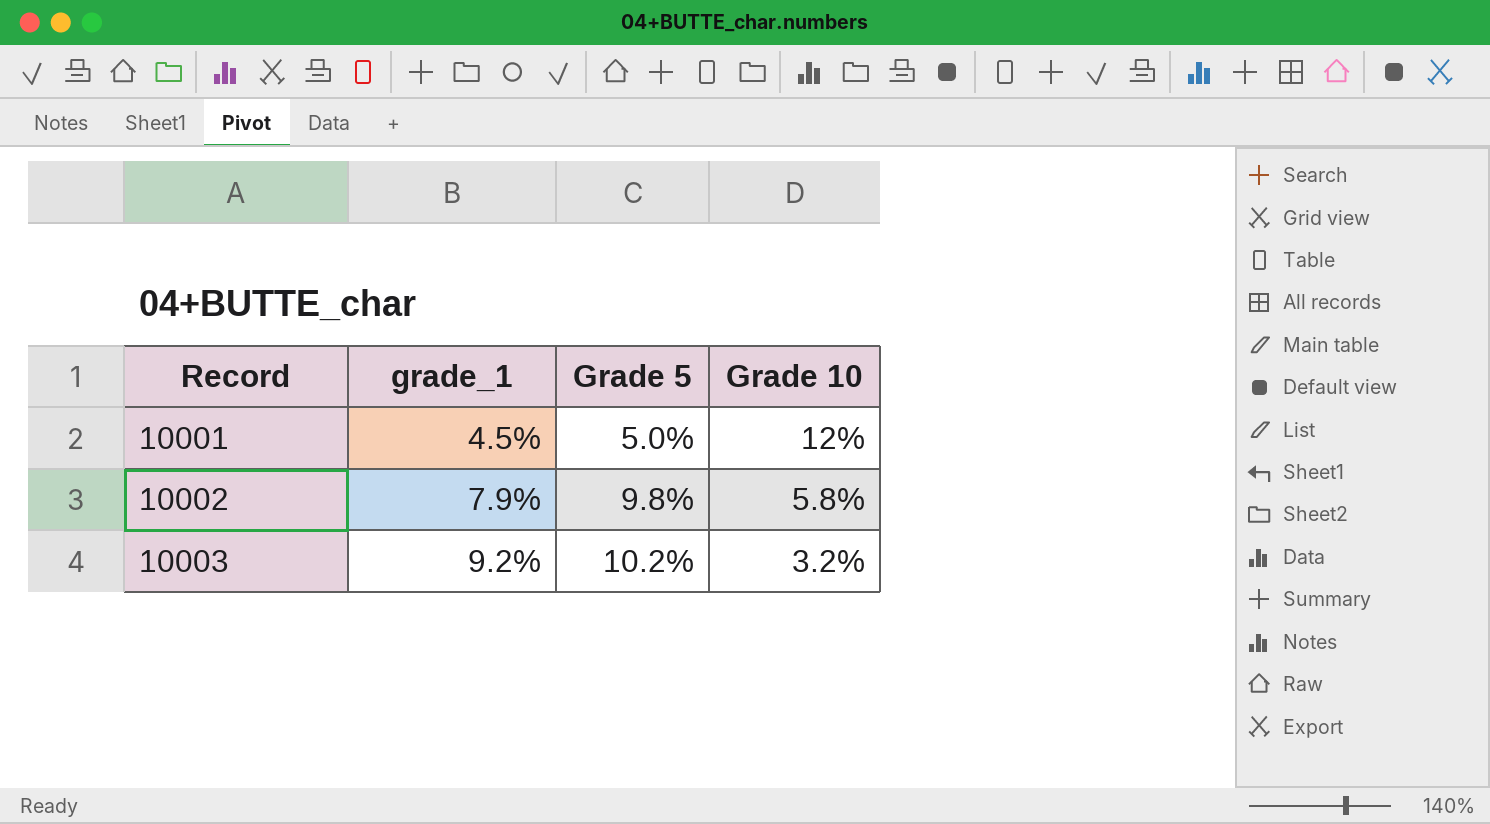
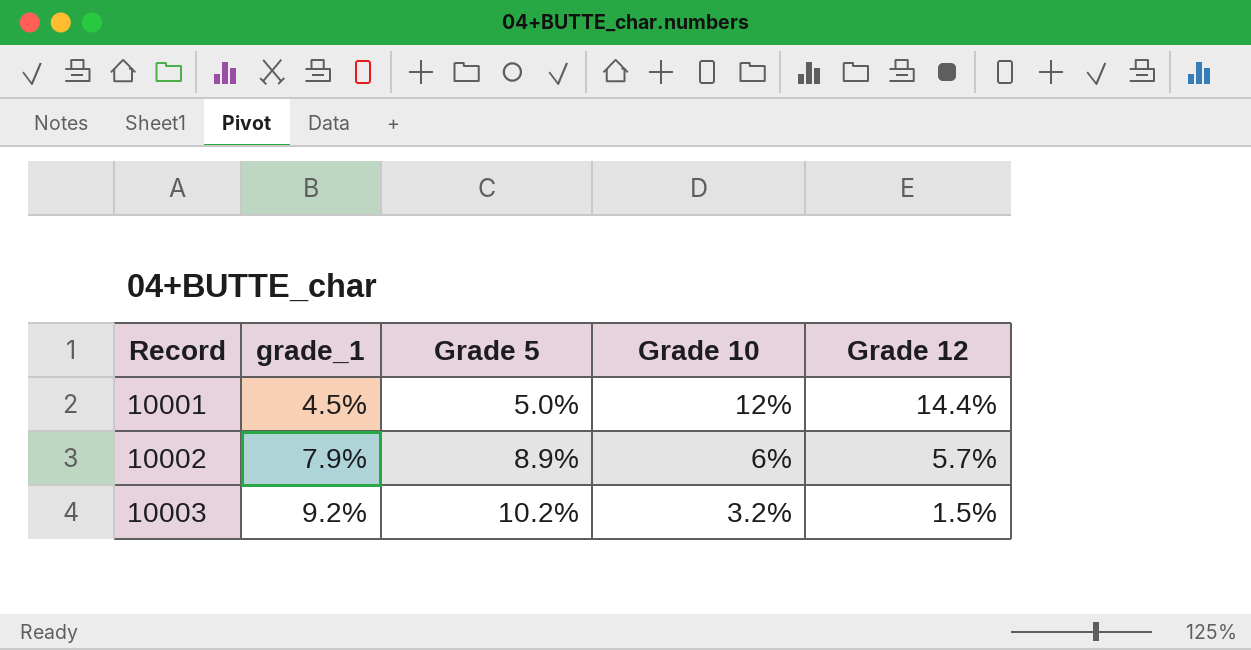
column Grade 12 | position: none -> 5
10002 | Grade 5: 9.8% -> 8.9%
10002 | Grade 10: 5.8% -> 6%

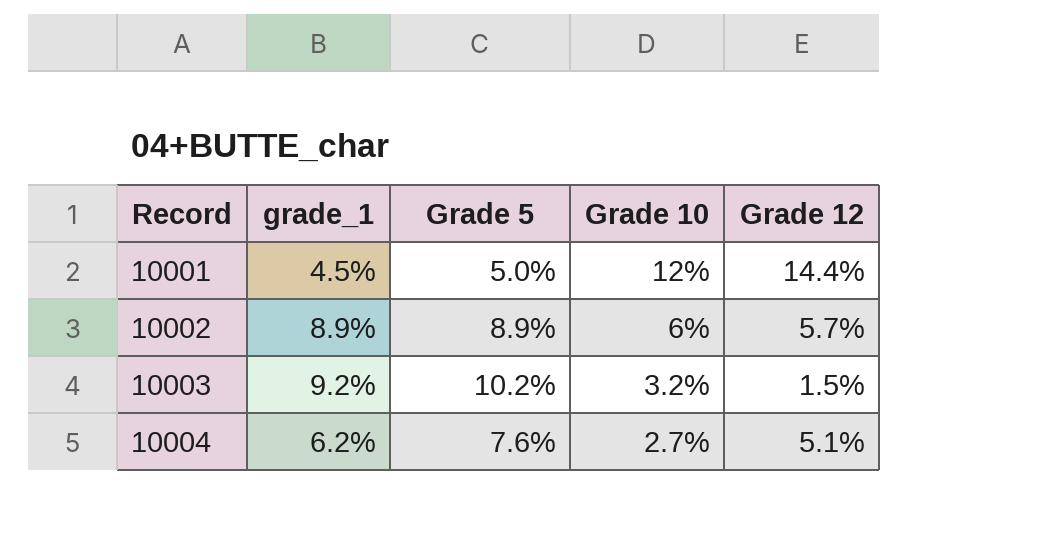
10002 | grade_1: 7.9% -> 8.9%
row 10004: none -> 6.2% | 7.6% | 2.7% | 5.1%

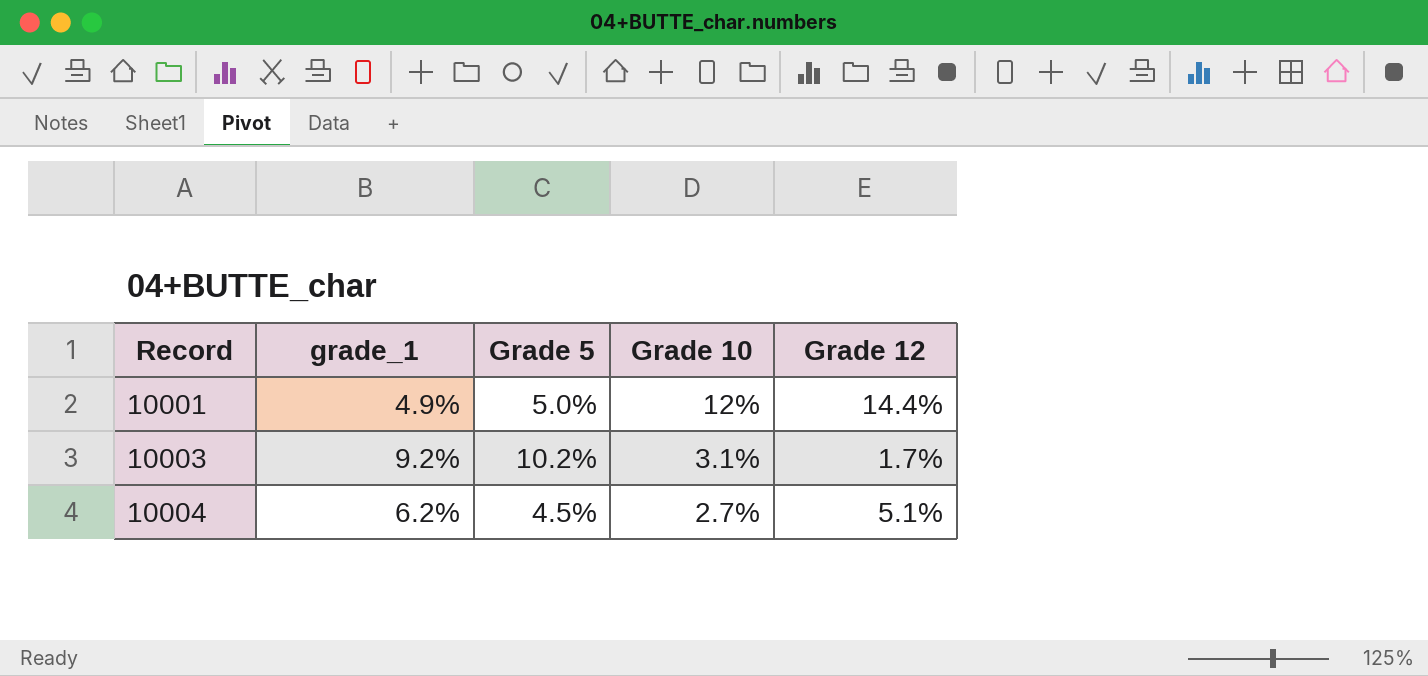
row 10002: 8.9% | 8.9% | 6% | 5.7% -> none
10001 | grade_1: 4.5% -> 4.9%
10003 | Grade 10: 3.2% -> 3.1%
10003 | Grade 12: 1.5% -> 1.7%
10004 | Grade 5: 7.6% -> 4.5%

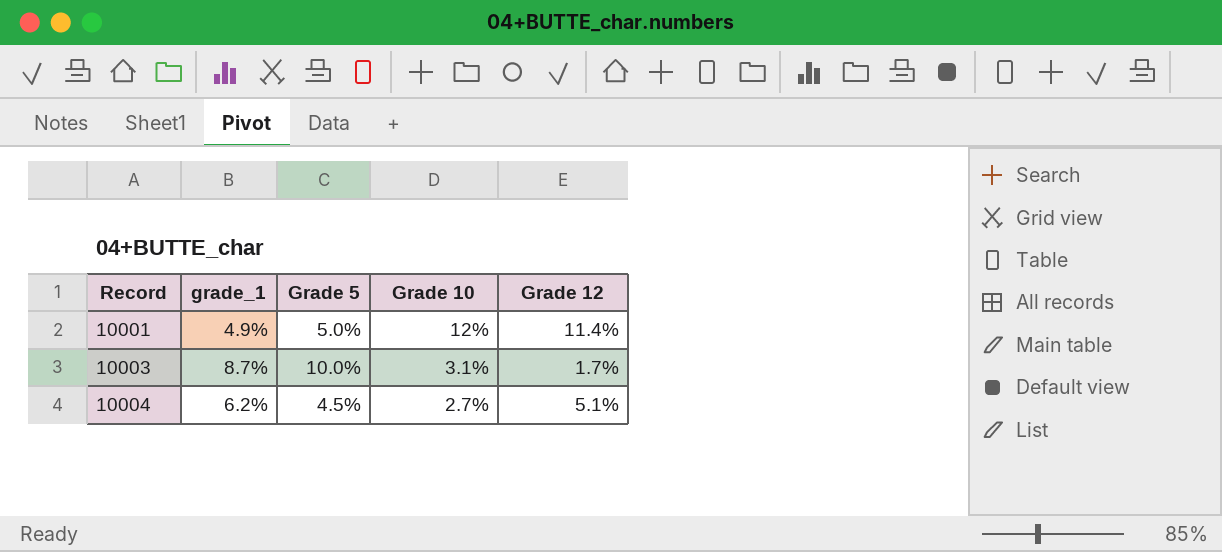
10001 | Grade 12: 14.4% -> 11.4%
10003 | grade_1: 9.2% -> 8.7%
10003 | Grade 5: 10.2% -> 10.0%

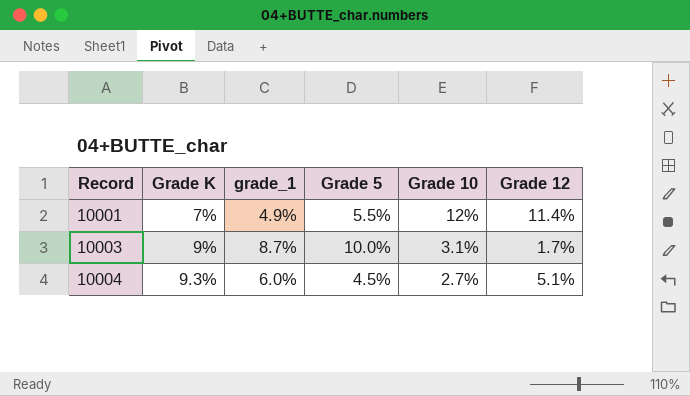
column Grade K | position: none -> 2
10001 | Grade 5: 5.0% -> 5.5%
10004 | grade_1: 6.2% -> 6.0%

